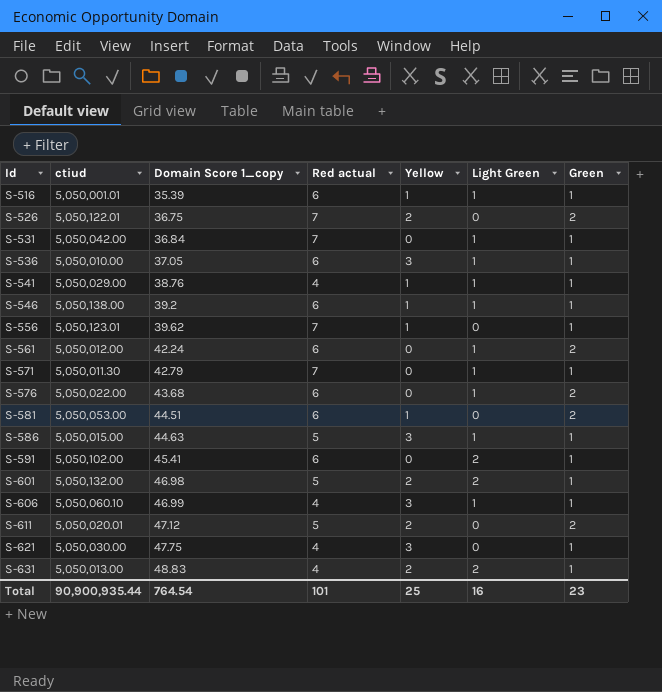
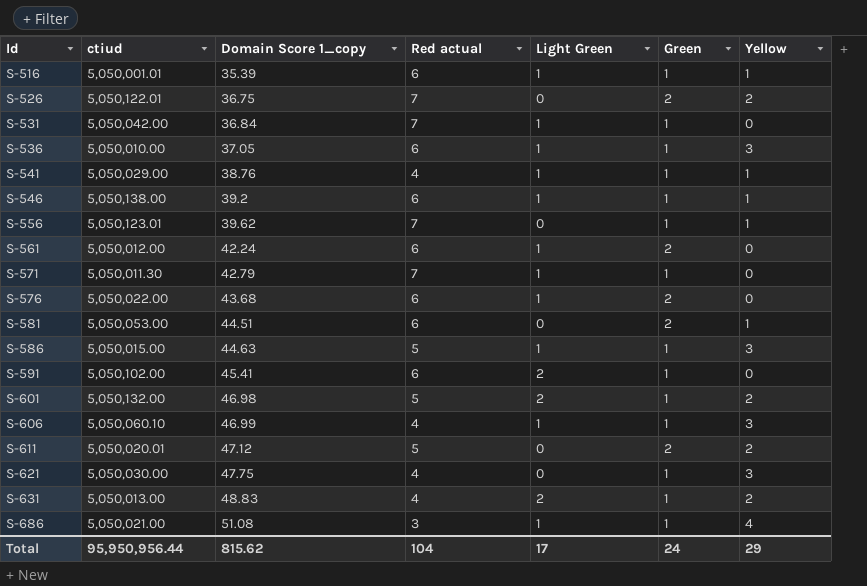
column Yellow | position: 5 -> 7
row S-686: none -> 5,050,021.00 | 51.08 | 3 | 1 | 1 | 4
Total | ctiud: 90,900,935.44 -> 95,950,956.44
Total | Domain Score 1_copy: 764.54 -> 815.62
Total | Red actual: 101 -> 104
Total | Light Green: 16 -> 17
Total | Green: 23 -> 24
Total | Yellow: 25 -> 29

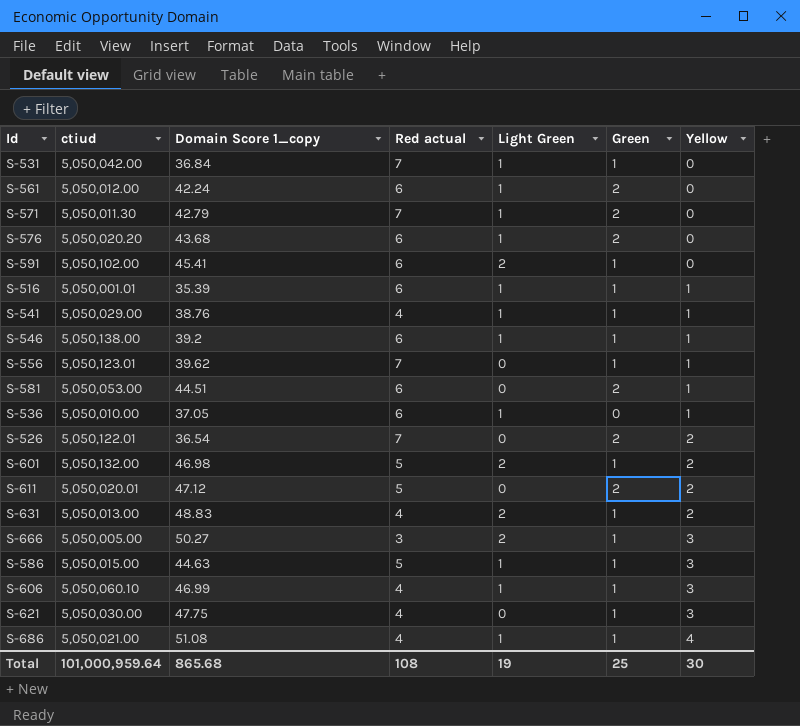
row order: Id ascending -> Yellow ascending
S-571 | Green: 1 -> 2
S-576 | ctiud: 5,050,022.00 -> 5,050,020.20
S-536 | Green: 1 -> 0
S-536 | Yellow: 3 -> 1
S-526 | Domain Score 1_copy: 36.75 -> 36.54
row S-666: none -> 5,050,005.00 | 50.27 | 3 | 2 | 1 | 3
S-686 | Red actual: 3 -> 4
Total | ctiud: 95,950,956.44 -> 101,000,959.64
Total | Domain Score 1_copy: 815.62 -> 865.68
Total | Red actual: 104 -> 108
Total | Light Green: 17 -> 19
Total | Green: 24 -> 25
Total | Yellow: 29 -> 30

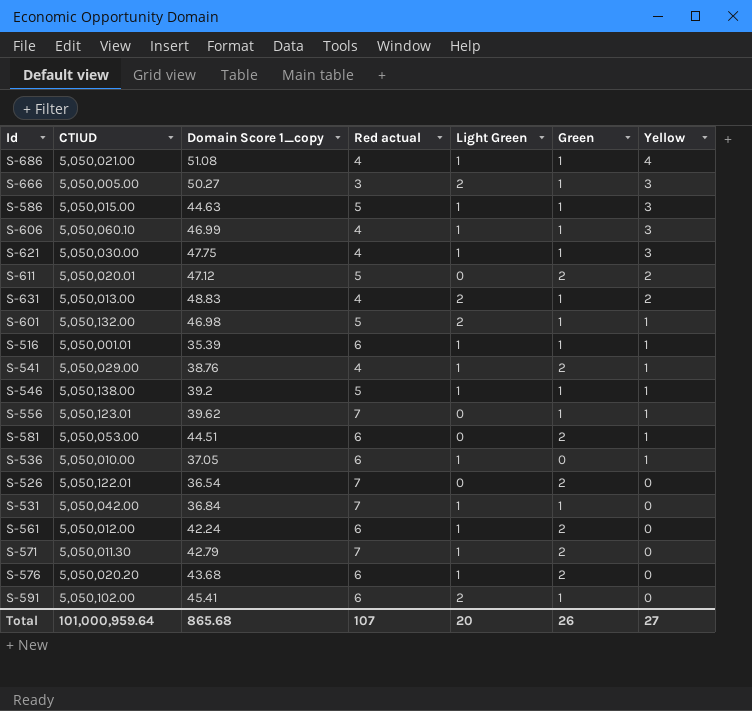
row order: Yellow ascending -> Yellow descending
column name: ctiud -> CTIUD
S-621 | Light Green: 0 -> 1
S-601 | Yellow: 2 -> 1
S-541 | Green: 1 -> 2
S-546 | Red actual: 6 -> 5
S-526 | Yellow: 2 -> 0
Total | Red actual: 108 -> 107
Total | Light Green: 19 -> 20
Total | Green: 25 -> 26
Total | Yellow: 30 -> 27

